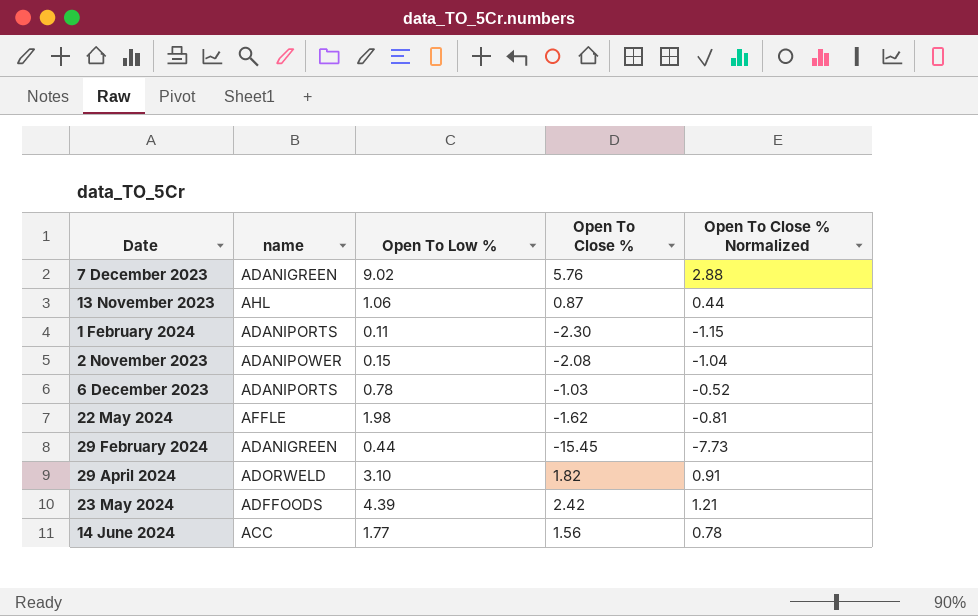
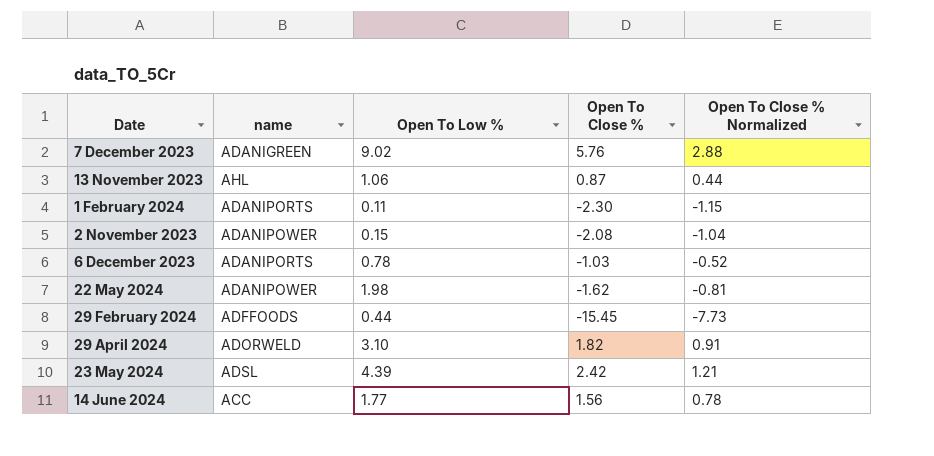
22 May 2024 | name: AFFLE -> ADANIPOWER
29 February 2024 | name: ADANIGREEN -> ADFFOODS
23 May 2024 | name: ADFFOODS -> ADSL

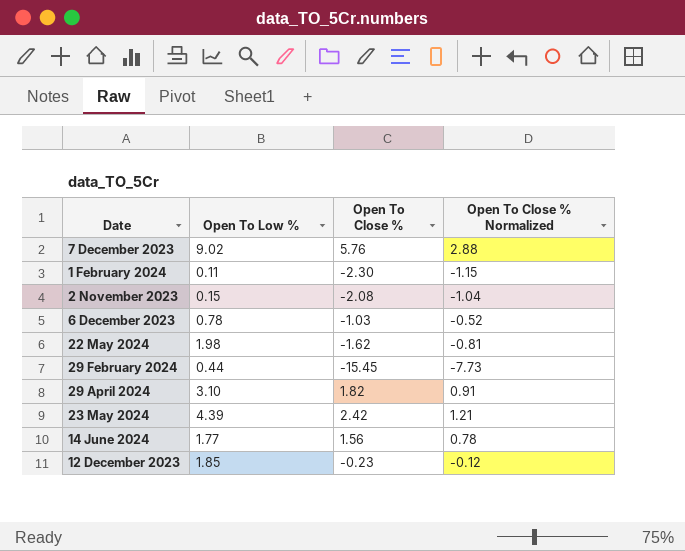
column name | position: 2 -> none
row 13 November 2023: AHL | 1.06 | 0.87 | 0.44 -> none
row 12 December 2023: none -> 1.85 | -0.23 | -0.12

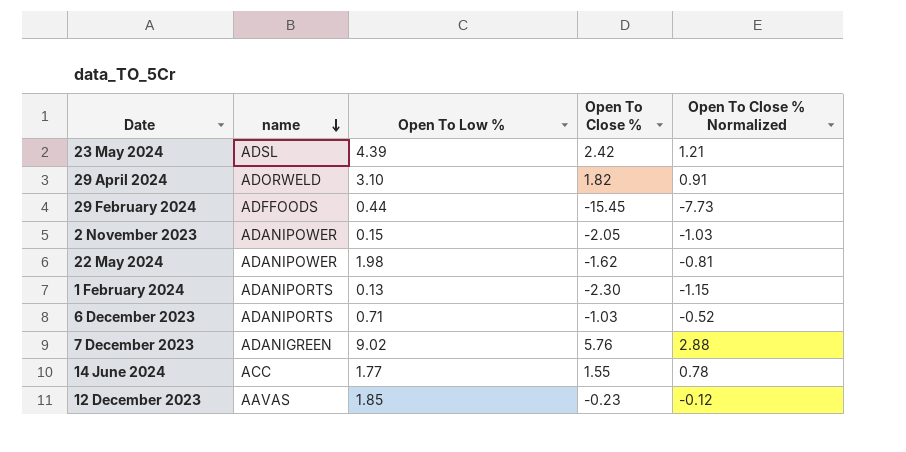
row order: none -> name descending
column name | position: none -> 2
2 November 2023 | Open To Close %: -2.08 -> -2.05
2 November 2023 | Open To Close % Normalized: -1.04 -> -1.03
1 February 2024 | Open To Low %: 0.11 -> 0.13
6 December 2023 | Open To Low %: 0.78 -> 0.71
14 June 2024 | Open To Close %: 1.56 -> 1.55

